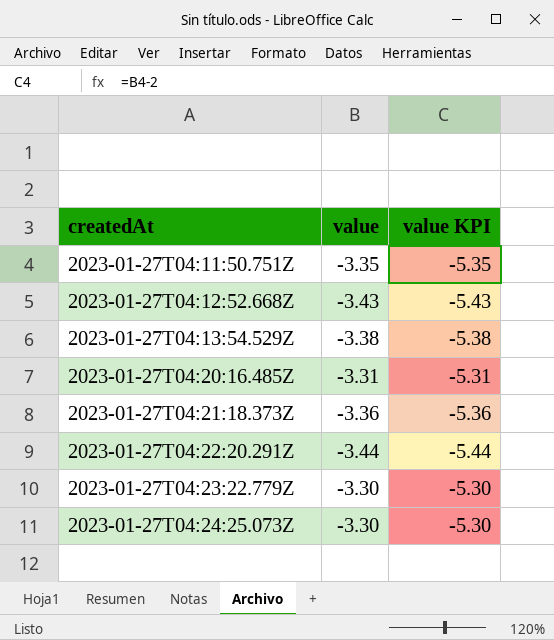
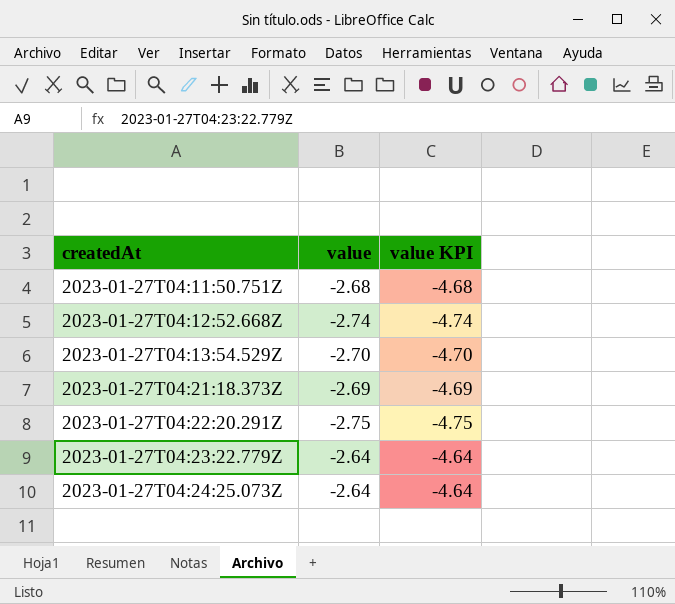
row 2023-01-27T04:20:16.485Z: -3.31 | -5.31 -> none
2023-01-27T04:11:50.751Z | value: -3.35 -> -2.68
2023-01-27T04:11:50.751Z | value KPI: -5.35 -> -4.68
2023-01-27T04:12:52.668Z | value: -3.43 -> -2.74
2023-01-27T04:12:52.668Z | value KPI: -5.43 -> -4.74
2023-01-27T04:13:54.529Z | value: -3.38 -> -2.70
2023-01-27T04:13:54.529Z | value KPI: -5.38 -> -4.70
2023-01-27T04:21:18.373Z | value: -3.36 -> -2.69
2023-01-27T04:21:18.373Z | value KPI: -5.36 -> -4.69
2023-01-27T04:22:20.291Z | value: -3.44 -> -2.75
2023-01-27T04:22:20.291Z | value KPI: -5.44 -> -4.75
2023-01-27T04:23:22.779Z | value: -3.30 -> -2.64
2023-01-27T04:23:22.779Z | value KPI: -5.30 -> -4.64
2023-01-27T04:24:25.073Z | value: -3.30 -> -2.64
2023-01-27T04:24:25.073Z | value KPI: -5.30 -> -4.64

